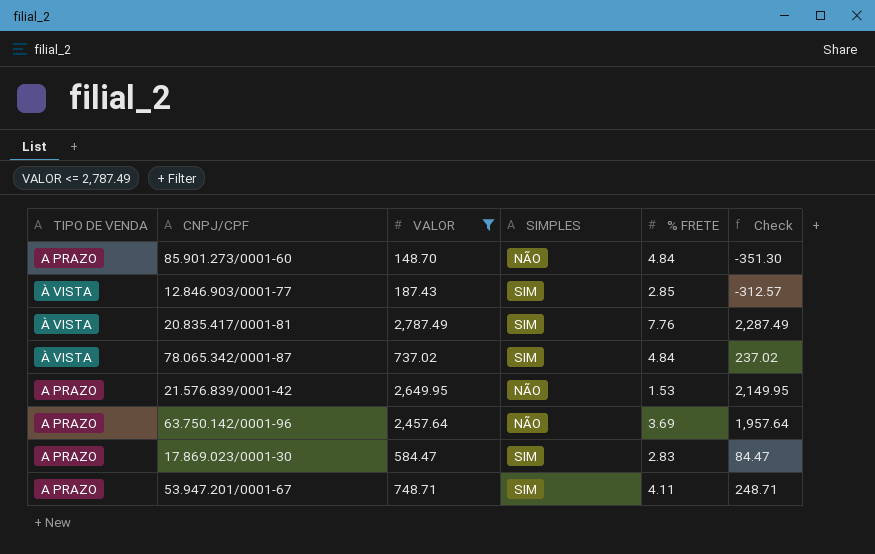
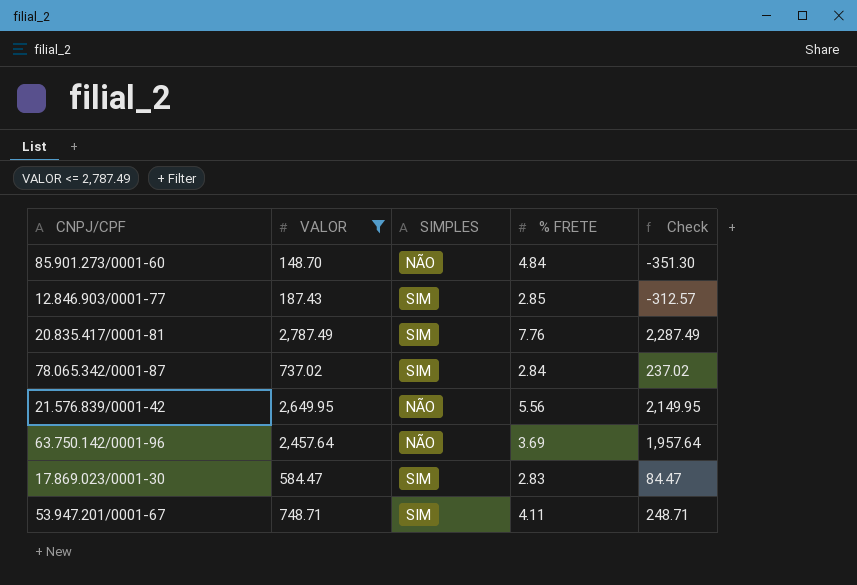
column TIPO DE VENDA | position: 1 -> none
78.065.342/0001-87 | % FRETE: 4.84 -> 2.84
21.576.839/0001-42 | % FRETE: 1.53 -> 5.56

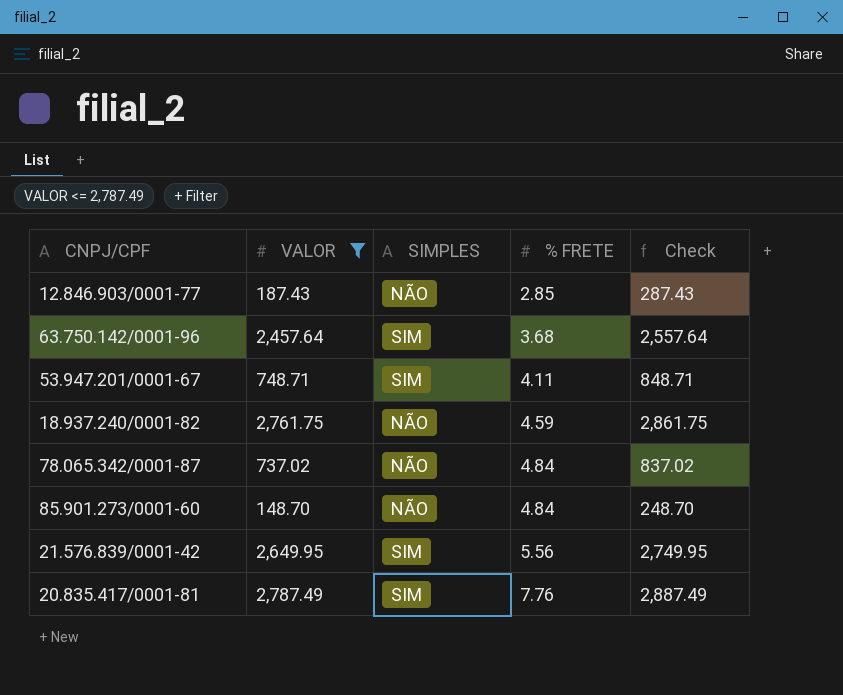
row order: none -> % FRETE ascending
column Check | formula: [VALOR] - 500 -> [VALOR] + 100
row 17.869.023/0001-30: 584.47 | SIM | 2.83 | 84.47 -> none
12.846.903/0001-77 | SIMPLES: SIM -> NÃO
63.750.142/0001-96 | SIMPLES: NÃO -> SIM
63.750.142/0001-96 | % FRETE: 3.69 -> 3.68
row 18.937.240/0001-82: none -> 2,761.75 | NÃO | 4.59 | 2,861.75
78.065.342/0001-87 | SIMPLES: SIM -> NÃO
78.065.342/0001-87 | % FRETE: 2.84 -> 4.84
21.576.839/0001-42 | SIMPLES: NÃO -> SIM

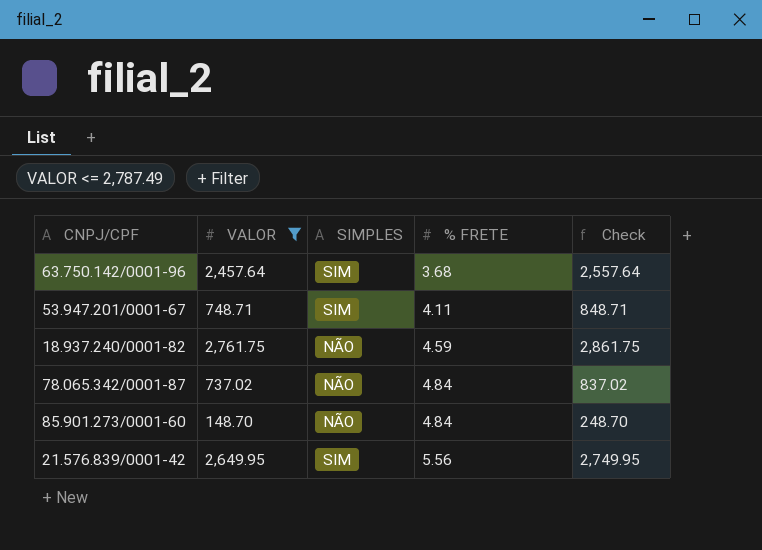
row 12.846.903/0001-77: 187.43 | NÃO | 2.85 | 287.43 -> none
row 20.835.417/0001-81: 2,787.49 | SIM | 7.76 | 2,887.49 -> none

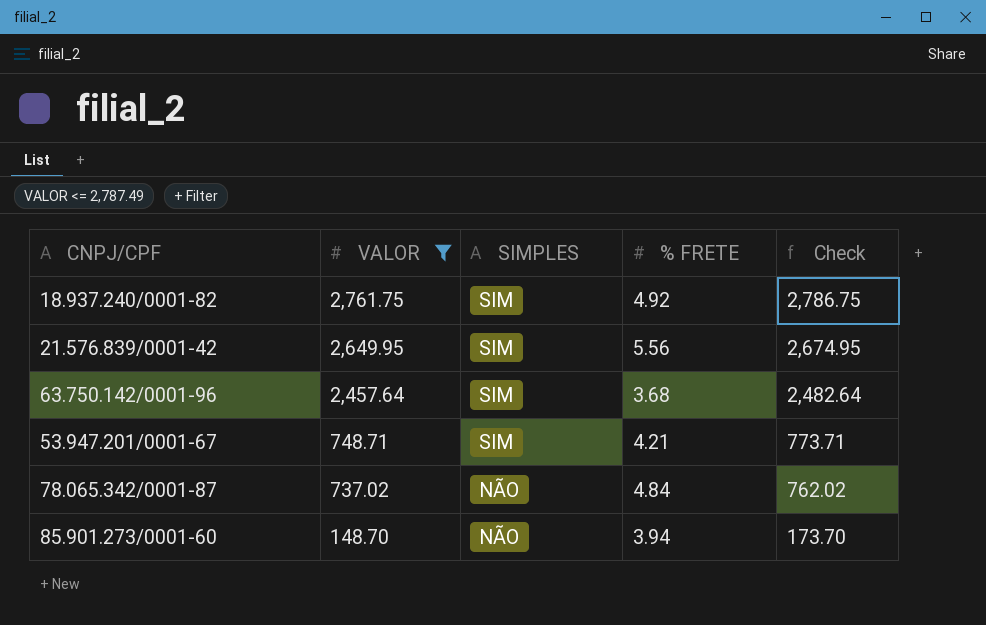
row order: % FRETE ascending -> VALOR descending
column Check | formula: [VALOR] + 100 -> [VALOR] + 25
18.937.240/0001-82 | SIMPLES: NÃO -> SIM
18.937.240/0001-82 | % FRETE: 4.59 -> 4.92
53.947.201/0001-67 | % FRETE: 4.11 -> 4.21
85.901.273/0001-60 | % FRETE: 4.84 -> 3.94

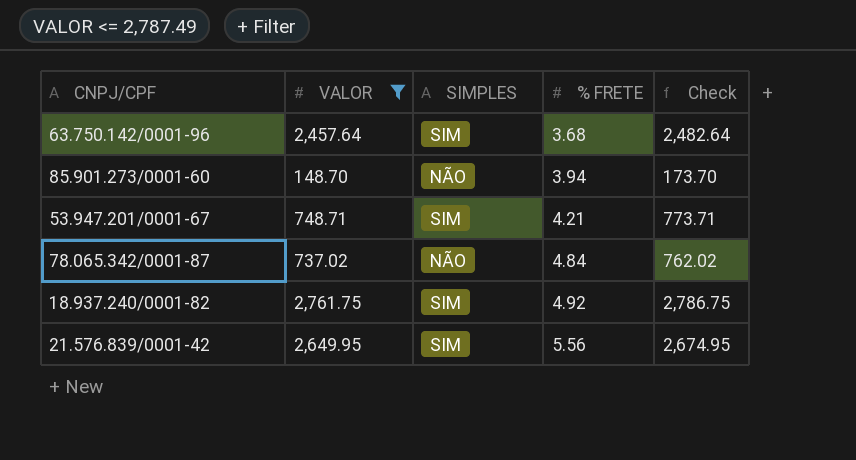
row order: VALOR descending -> % FRETE ascending

